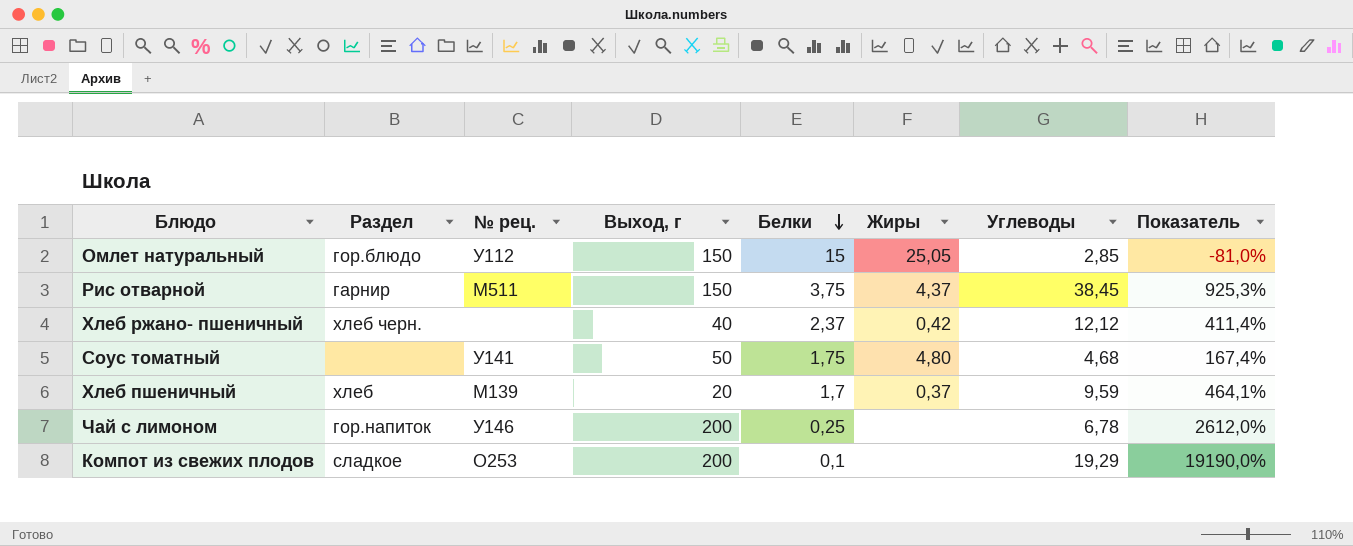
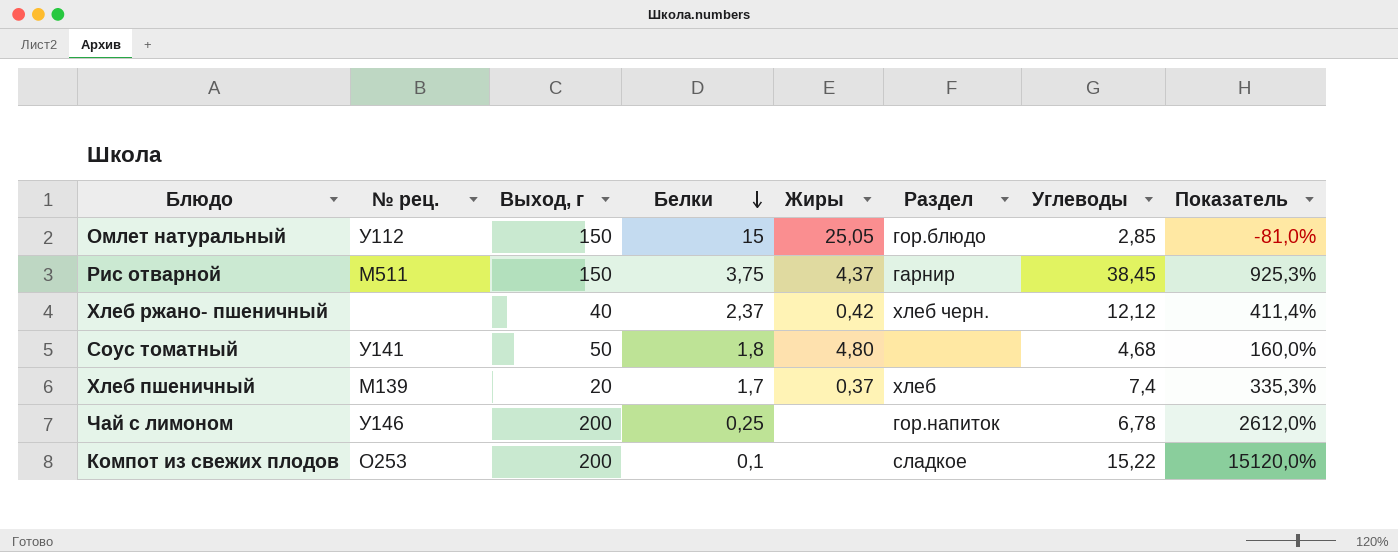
column Раздел | position: 2 -> 6
Соус томатный | Белки: 1,75 -> 1,8
Соус томатный | Показатель: 167,4% -> 160,0%
Хлеб пшеничный | Углеводы: 9,59 -> 7,4
Хлеб пшеничный | Показатель: 464,1% -> 335,3%
Компот из свежих плодов | Углеводы: 19,29 -> 15,22
Компот из свежих плодов | Показатель: 19190,0% -> 15120,0%

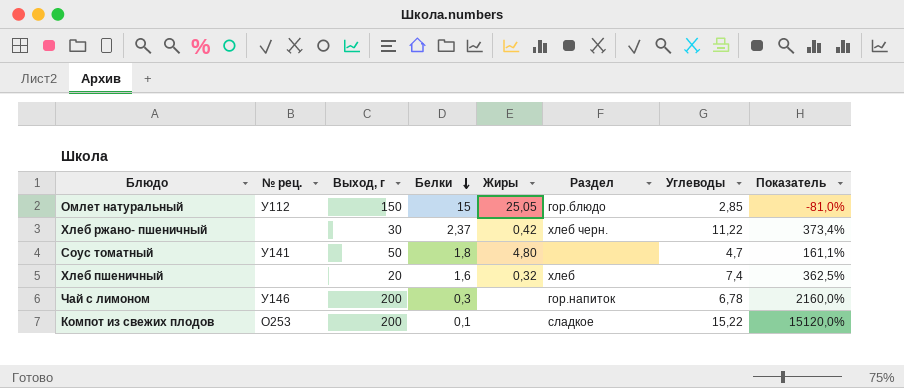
row Рис отварной: М511 | 150 | 3,75 | 4,37 | гарнир | 38,45 | 925,3% -> none
Хлеб ржано- пшеничный | Выход, г: 40 -> 30
Хлеб ржано- пшеничный | Углеводы: 12,12 -> 11,22
Хлеб ржано- пшеничный | Показатель: 411,4% -> 373,4%
Соус томатный | Углеводы: 4,68 -> 4,7
Соус томатный | Показатель: 160,0% -> 161,1%
Хлеб пшеничный | № рец.: М139 -> none
Хлеб пшеничный | Белки: 1,7 -> 1,6
Хлеб пшеничный | Жиры: 0,37 -> 0,32
Хлеб пшеничный | Показатель: 335,3% -> 362,5%
Чай с лимоном | Белки: 0,25 -> 0,3
Чай с лимоном | Показатель: 2612,0% -> 2160,0%

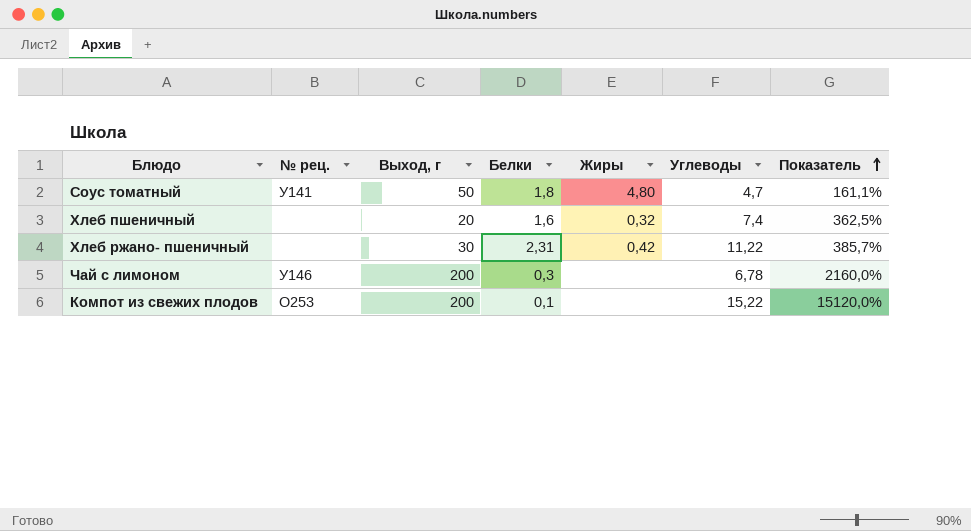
row order: Белки descending -> Показатель ascending
column Раздел | position: 6 -> none
row Омлет натуральный: У112 | 150 | 15 | 25,05 | гор.блюдо | 2,85 | -81,0% -> none
Хлеб ржано- пшеничный | Белки: 2,37 -> 2,31
Хлеб ржано- пшеничный | Показатель: 373,4% -> 385,7%

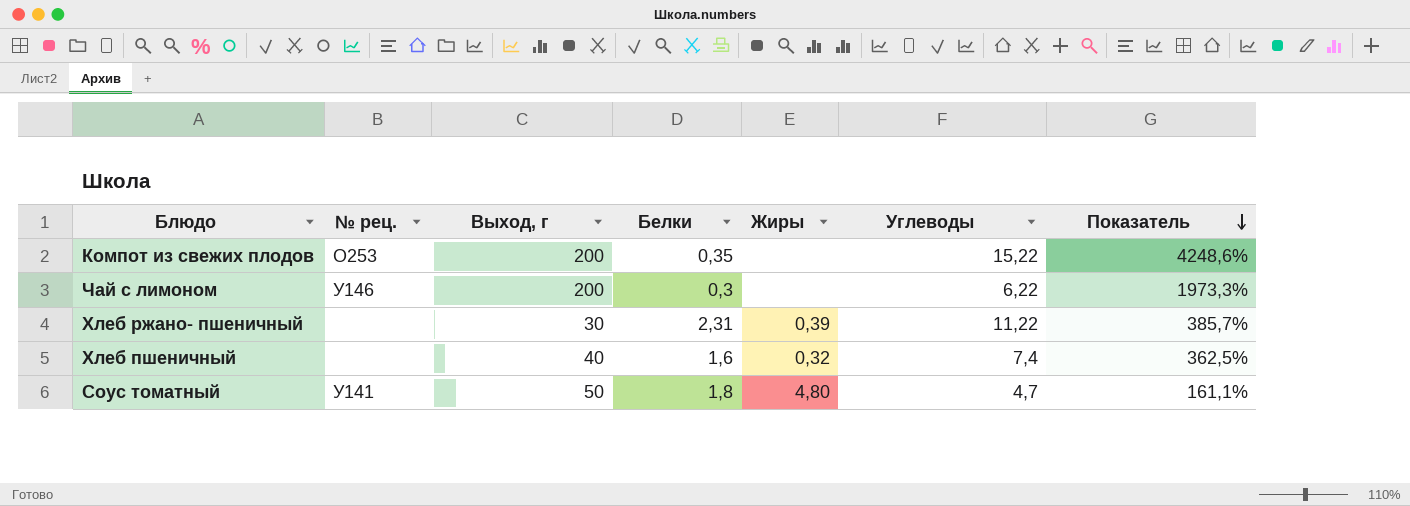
row order: Показатель ascending -> Показатель descending
Компот из свежих плодов | Белки: 0,1 -> 0,35
Компот из свежих плодов | Показатель: 15120,0% -> 4248,6%
Чай с лимоном | Углеводы: 6,78 -> 6,22
Чай с лимоном | Показатель: 2160,0% -> 1973,3%
Хлеб ржано- пшеничный | Жиры: 0,42 -> 0,39
Хлеб пшеничный | Выход, г: 20 -> 40

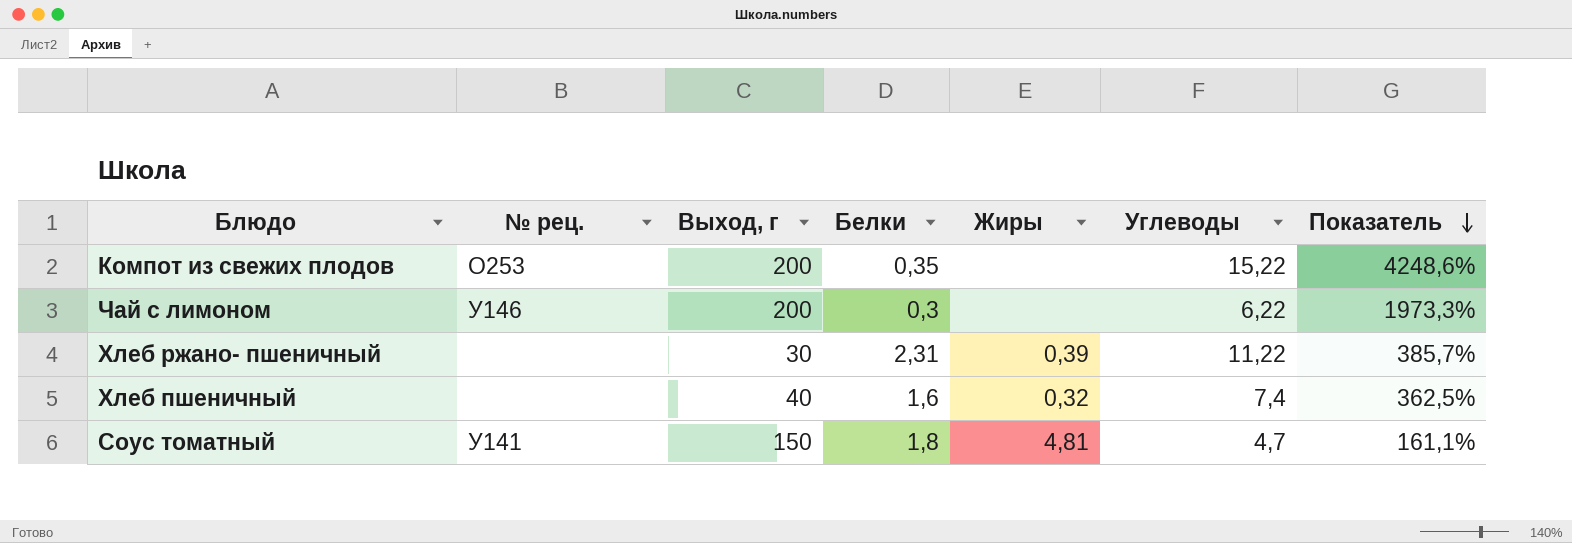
Соус томатный | Выход, г: 50 -> 150
Соус томатный | Жиры: 4,80 -> 4,81

